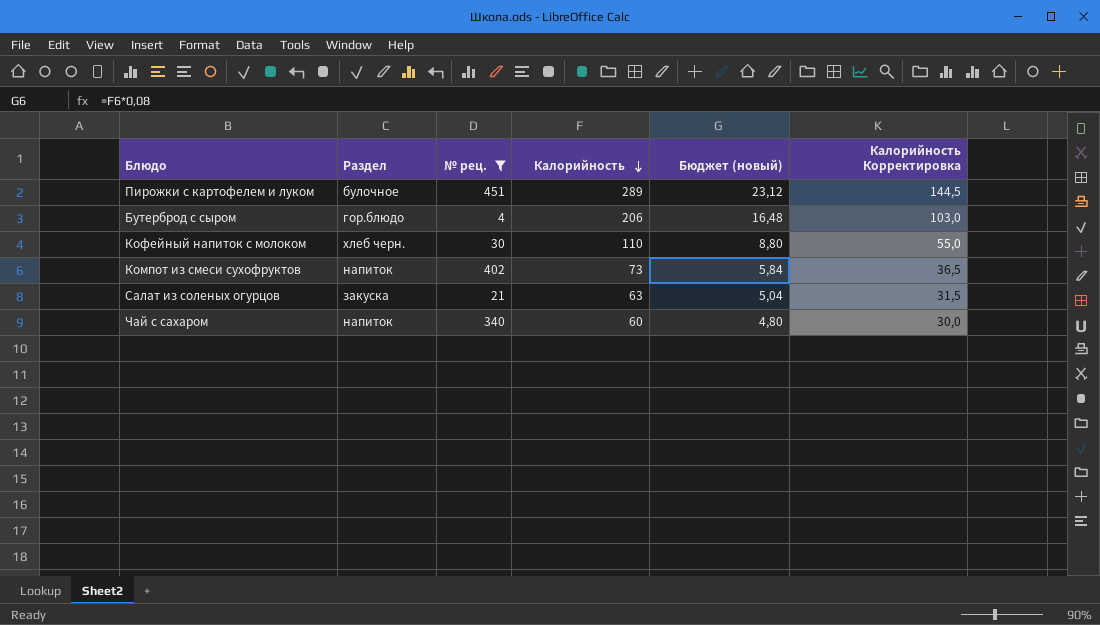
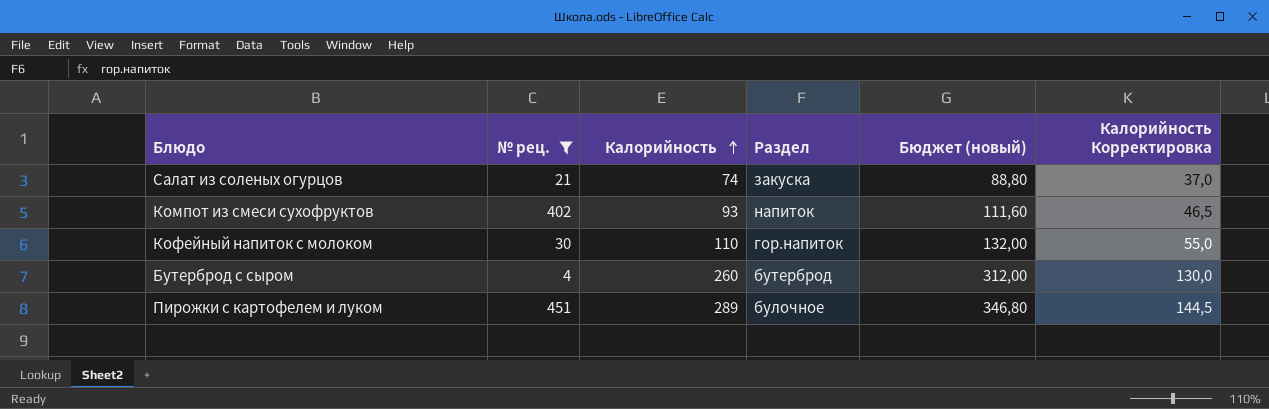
row order: Калорийность descending -> Калорийность ascending
column Раздел | position: 2 -> 4
column Бюджет (новый) | formula: [Калорийность] * 0,08 -> [Калорийность] * 1,2
row Чай с сахаром: напиток | 340 | 60 | 4,80 | 30,0 -> none
Салат из соленых огурцов | Калорийность: 63 -> 74
Салат из соленых огурцов | Калорийность Корректировка: 31,5 -> 37,0
Компот из смеси сухофруктов | Калорийность: 73 -> 93
Компот из смеси сухофруктов | Калорийность Корректировка: 36,5 -> 46,5
Кофейный напиток с молоком | Раздел: хлеб черн. -> гор.напиток
Бутерброд с сыром | Калорийность: 206 -> 260
Бутерброд с сыром | Раздел: гор.блюдо -> бутерброд
Бутерброд с сыром | Калорийность Корректировка: 103,0 -> 130,0

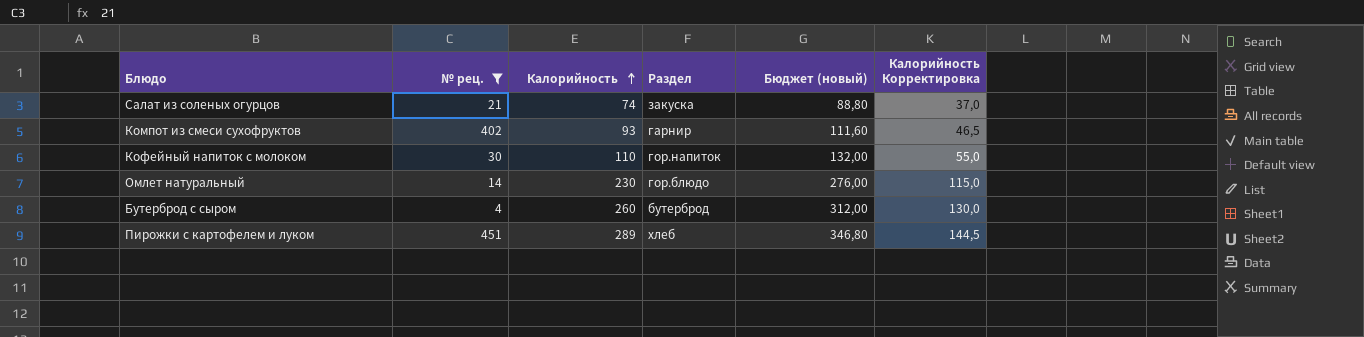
Компот из смеси сухофруктов | Раздел: напиток -> гарнир
row Омлет натуральный: none -> 14 | 230 | гор.блюдо | 276,00 | 115,0
Пирожки с картофелем и луком | Раздел: булочное -> хлеб

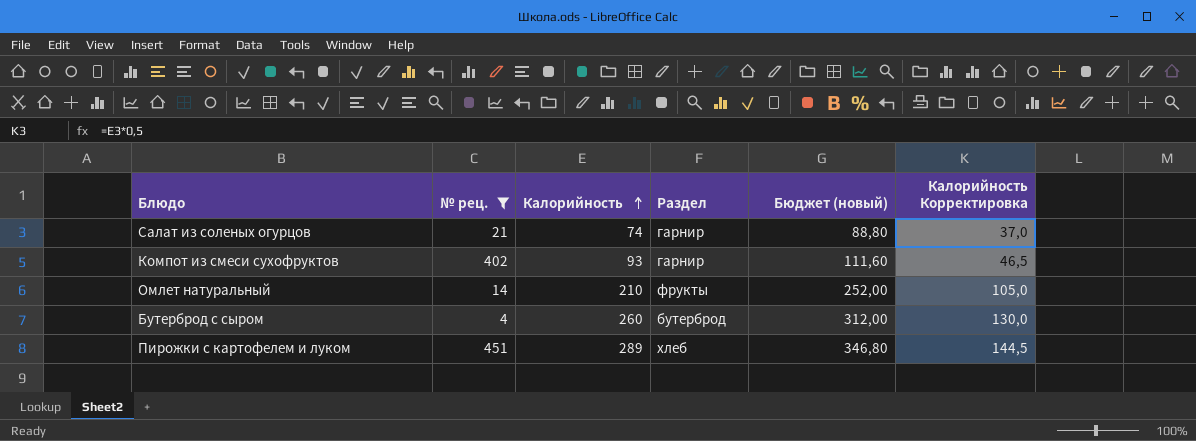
row Кофейный напиток с молоком: 30 | 110 | гор.напиток | 132,00 | 55,0 -> none
Салат из соленых огурцов | Раздел: закуска -> гарнир
Омлет натуральный | Калорийность: 230 -> 210
Омлет натуральный | Раздел: гор.блюдо -> фрукты
Омлет натуральный | Бюджет (новый): 276,00 -> 252,00
Омлет натуральный | Калорийность Корректировка: 115,0 -> 105,0

